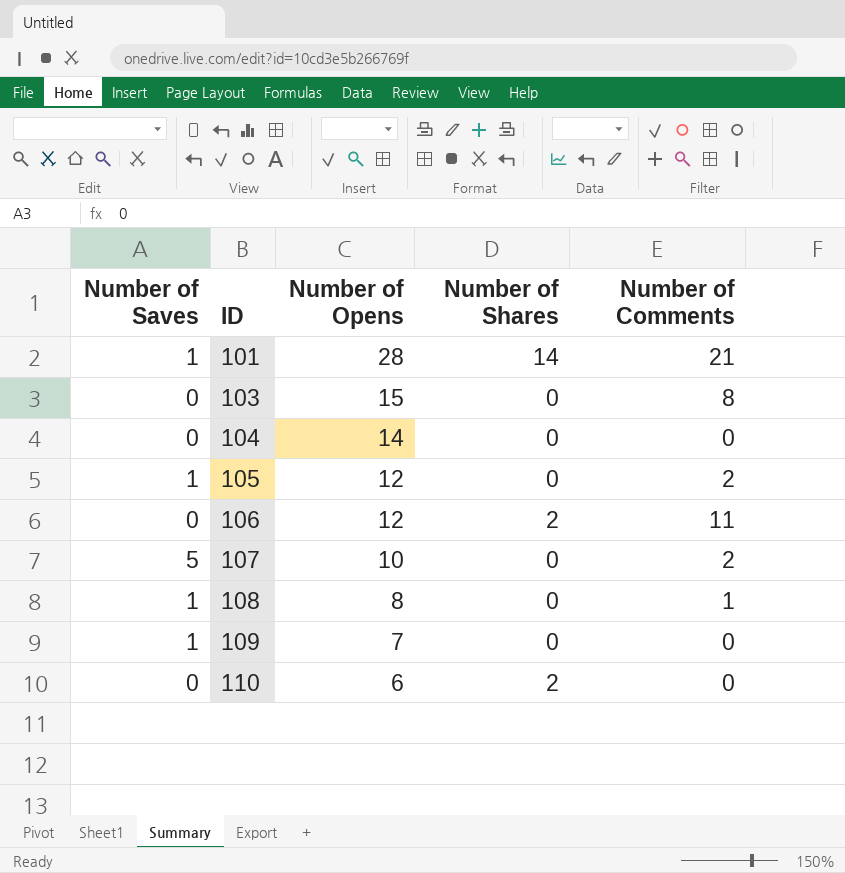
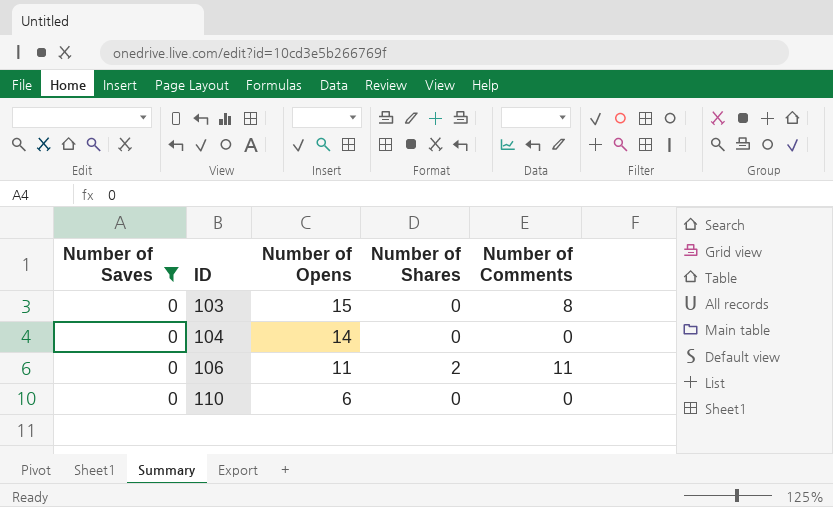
filter: none -> Number of Saves = 0
106 | Number of Opens: 12 -> 11
110 | Number of Shares: 2 -> 0

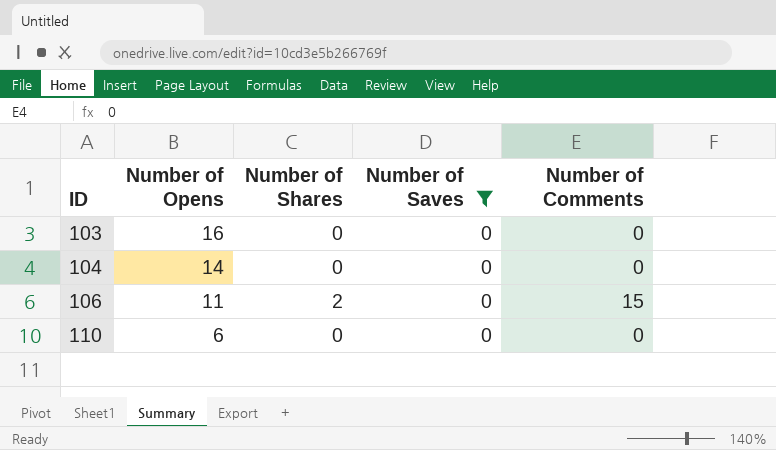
column Number of Saves | position: 1 -> 4
103 | Number of Opens: 15 -> 16
103 | Number of Comments: 8 -> 0
106 | Number of Comments: 11 -> 15

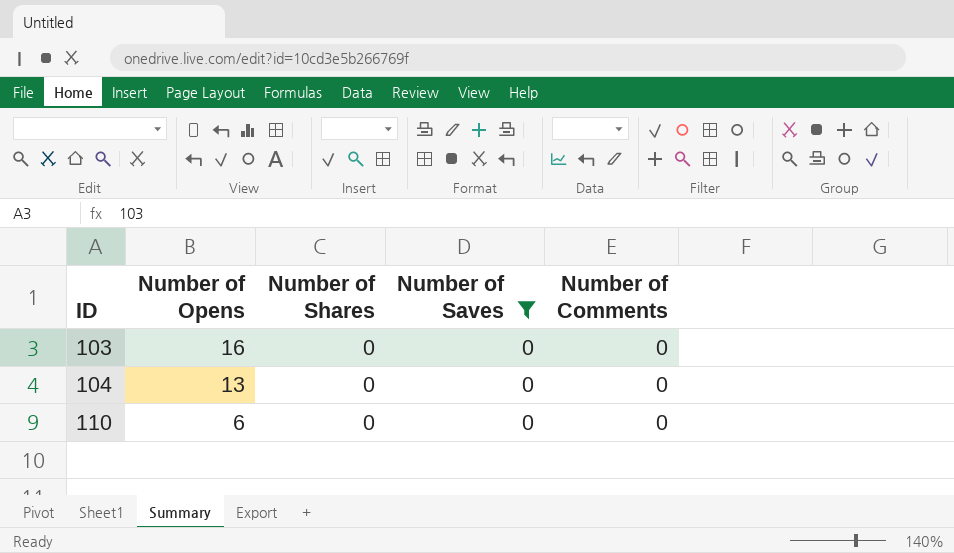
row 106: 11 | 2 | 0 | 15 -> none
104 | Number of Opens: 14 -> 13

